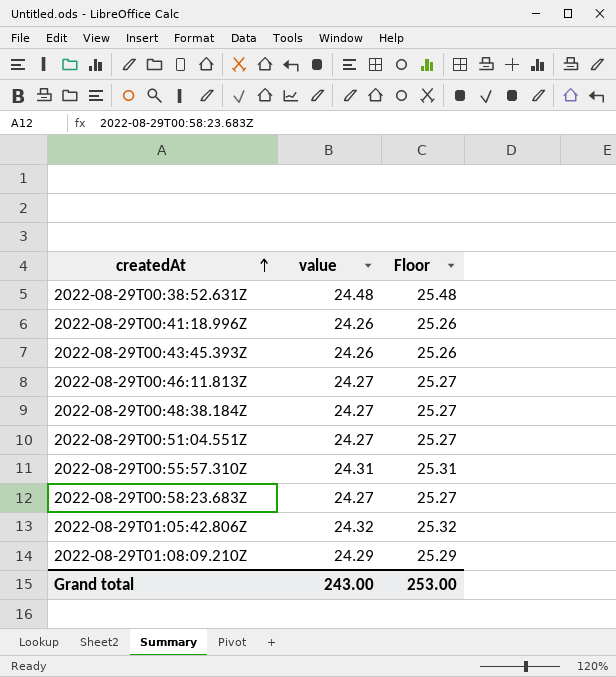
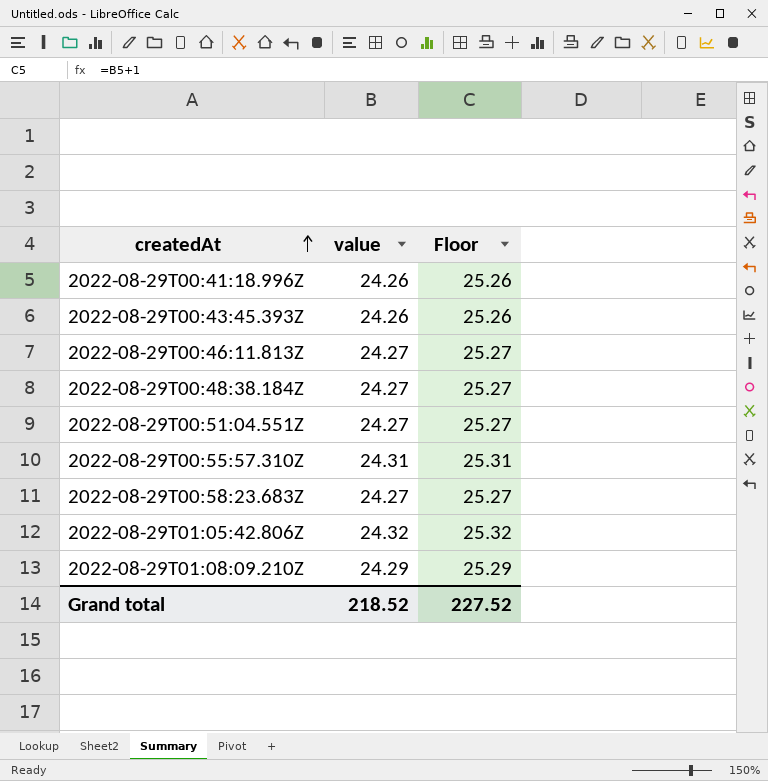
row 2022-08-29T00:38:52.631Z: 24.48 | 25.48 -> none
Grand total | value: 243.00 -> 218.52
Grand total | Floor: 253.00 -> 227.52

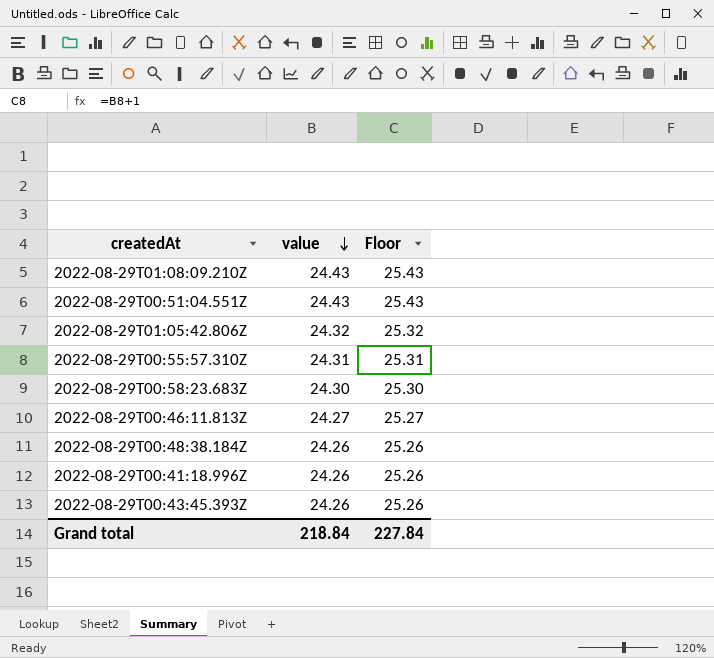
row order: createdAt ascending -> value descending
2022-08-29T01:08:09.210Z | value: 24.29 -> 24.43
2022-08-29T01:08:09.210Z | Floor: 25.29 -> 25.43
2022-08-29T00:51:04.551Z | value: 24.27 -> 24.43
2022-08-29T00:51:04.551Z | Floor: 25.27 -> 25.43
2022-08-29T00:58:23.683Z | value: 24.27 -> 24.30
2022-08-29T00:58:23.683Z | Floor: 25.27 -> 25.30
2022-08-29T00:48:38.184Z | value: 24.27 -> 24.26
2022-08-29T00:48:38.184Z | Floor: 25.27 -> 25.26
Grand total | value: 218.52 -> 218.84
Grand total | Floor: 227.52 -> 227.84

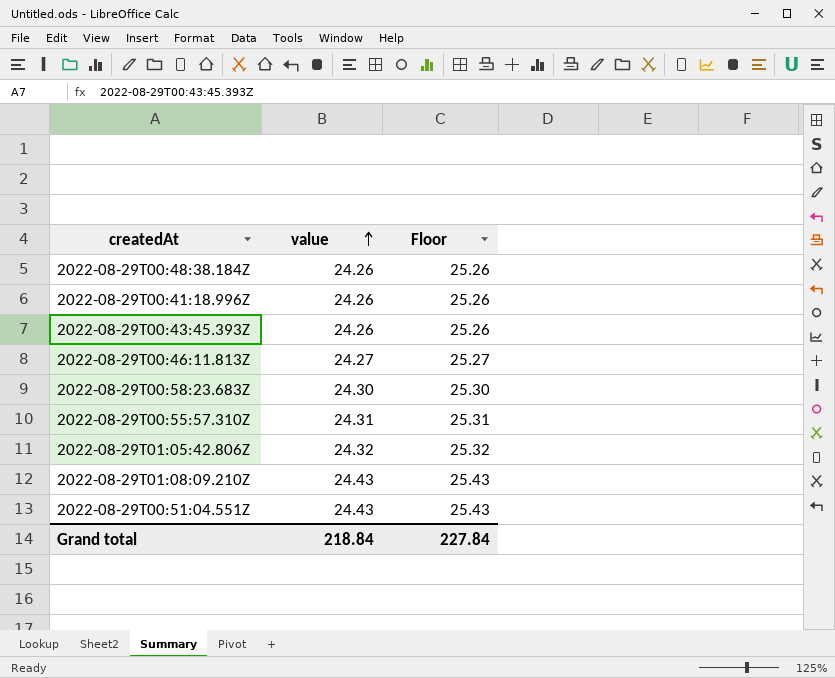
row order: value descending -> value ascending

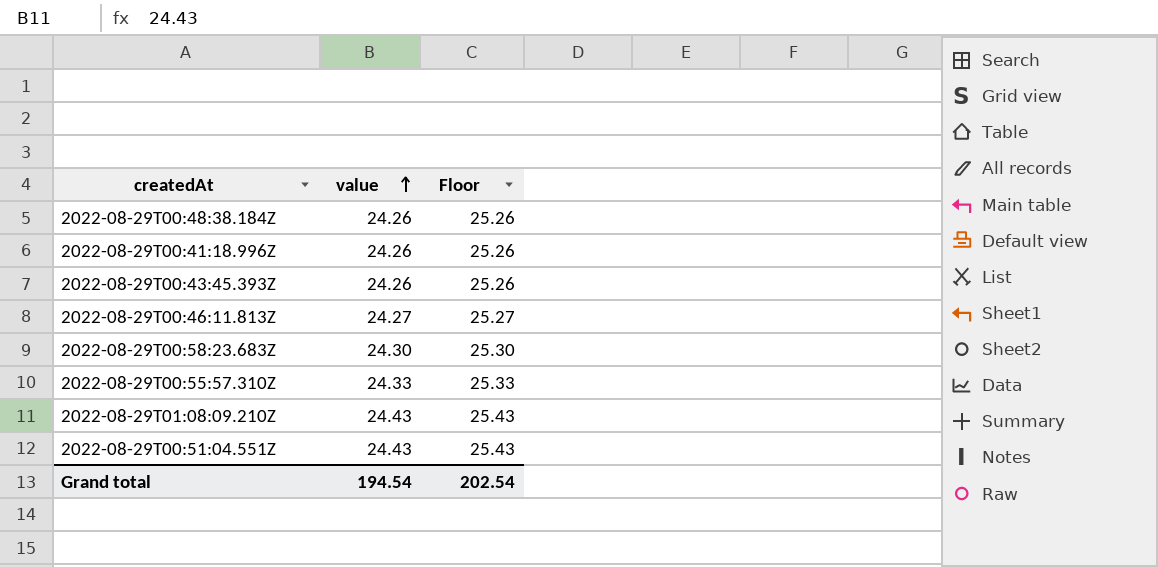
row 2022-08-29T01:05:42.806Z: 24.32 | 25.32 -> none
2022-08-29T00:55:57.310Z | value: 24.31 -> 24.33
2022-08-29T00:55:57.310Z | Floor: 25.31 -> 25.33
Grand total | value: 218.84 -> 194.54
Grand total | Floor: 227.84 -> 202.54

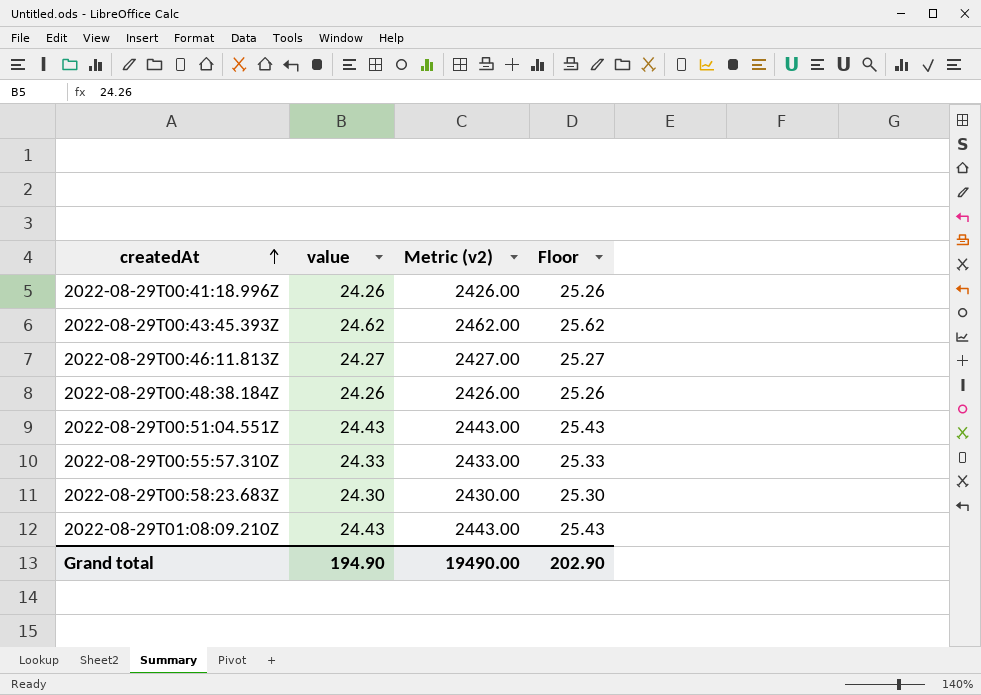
row order: value ascending -> createdAt ascending
column Metric (v2) | formula: none -> [value] * 100
2022-08-29T00:43:45.393Z | value: 24.26 -> 24.62
2022-08-29T00:43:45.393Z | Floor: 25.26 -> 25.62
Grand total | value: 194.54 -> 194.90
Grand total | Floor: 202.54 -> 202.90

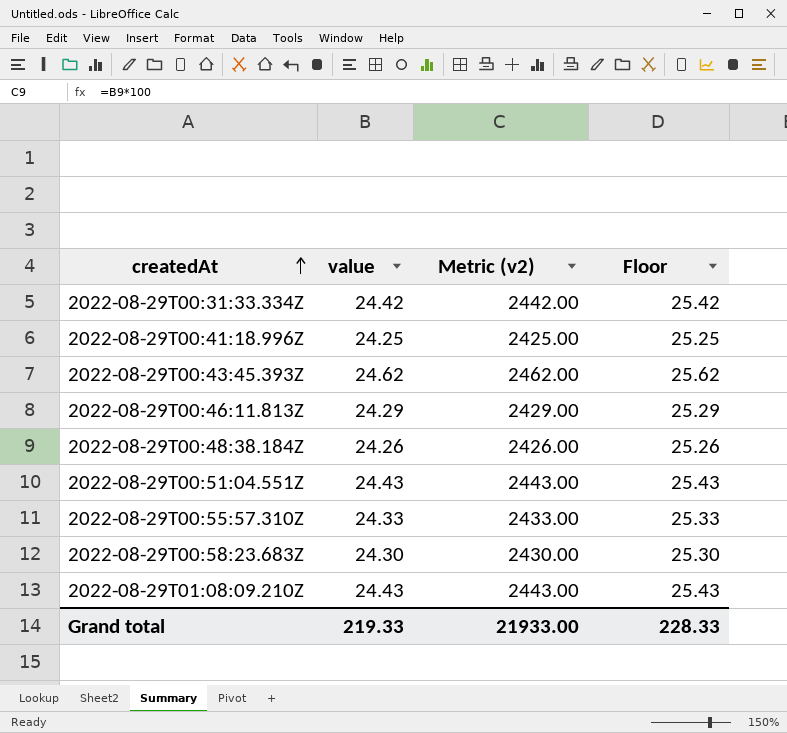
row 2022-08-29T00:31:33.334Z: none -> 24.42 | 2442.00 | 25.42
2022-08-29T00:41:18.996Z | value: 24.26 -> 24.25
2022-08-29T00:41:18.996Z | Metric (v2): 2426.00 -> 2425.00
2022-08-29T00:41:18.996Z | Floor: 25.26 -> 25.25
2022-08-29T00:46:11.813Z | value: 24.27 -> 24.29
2022-08-29T00:46:11.813Z | Metric (v2): 2427.00 -> 2429.00
2022-08-29T00:46:11.813Z | Floor: 25.27 -> 25.29
Grand total | value: 194.90 -> 219.33
Grand total | Metric (v2): 19490.00 -> 21933.00
Grand total | Floor: 202.90 -> 228.33

